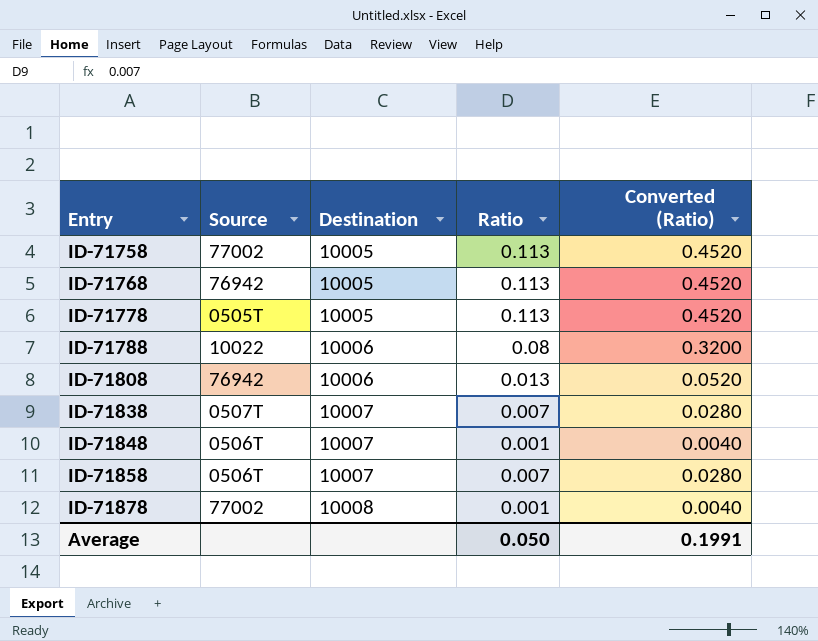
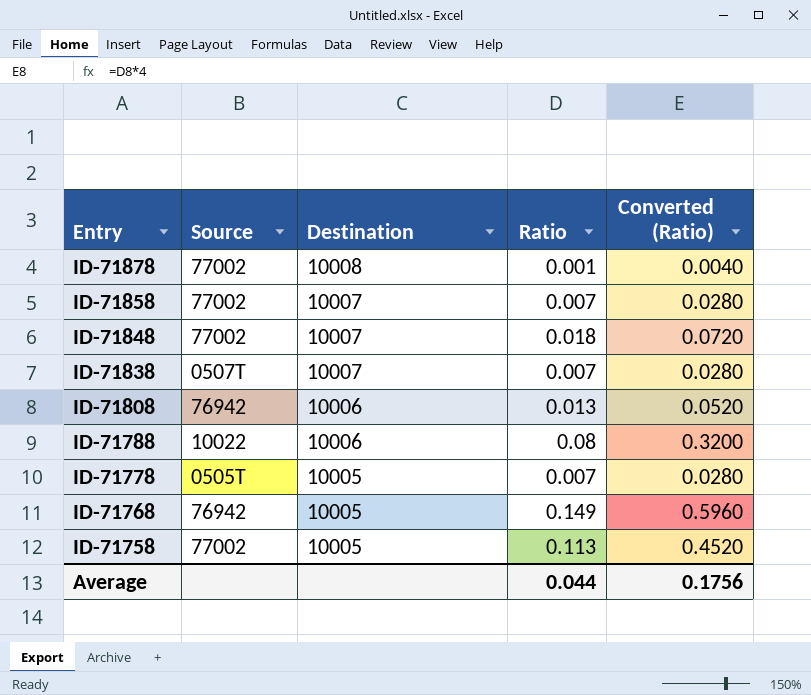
row order: Entry ascending -> Entry descending
ID-71858 | Source: 0506T -> 77002
ID-71848 | Source: 0506T -> 77002
ID-71848 | Ratio: 0.001 -> 0.018
ID-71848 | Converted (Ratio): 0.0040 -> 0.0720
ID-71778 | Ratio: 0.113 -> 0.007
ID-71778 | Converted (Ratio): 0.4520 -> 0.0280
ID-71768 | Ratio: 0.113 -> 0.149
ID-71768 | Converted (Ratio): 0.4520 -> 0.5960
Average | Ratio: 0.050 -> 0.044
Average | Converted (Ratio): 0.1991 -> 0.1756

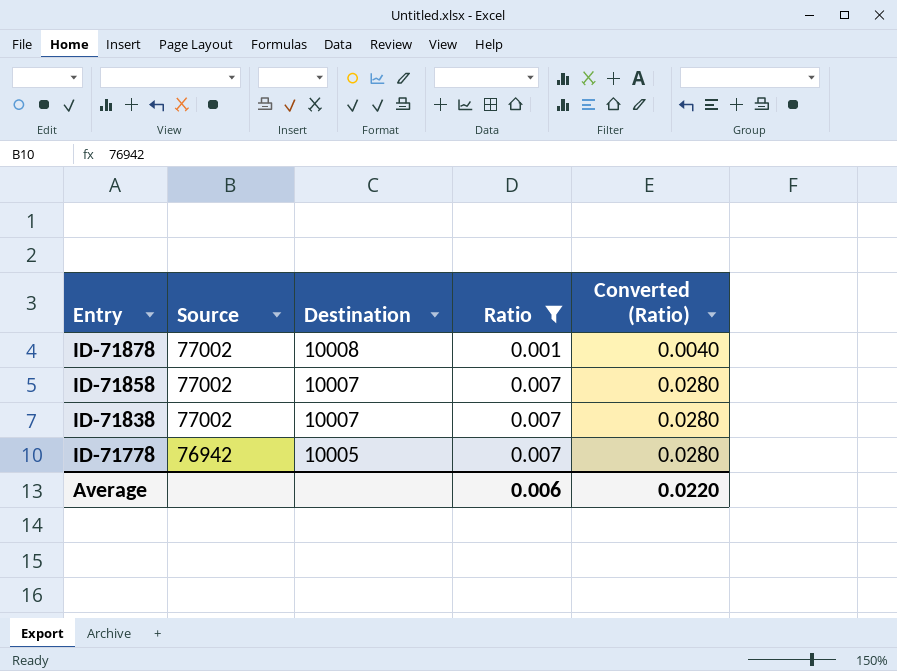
filter: none -> Ratio <= 0.007
ID-71838 | Source: 0507T -> 77002
ID-71778 | Source: 0505T -> 76942
Average | Ratio: 0.044 -> 0.006
Average | Converted (Ratio): 0.1756 -> 0.0220

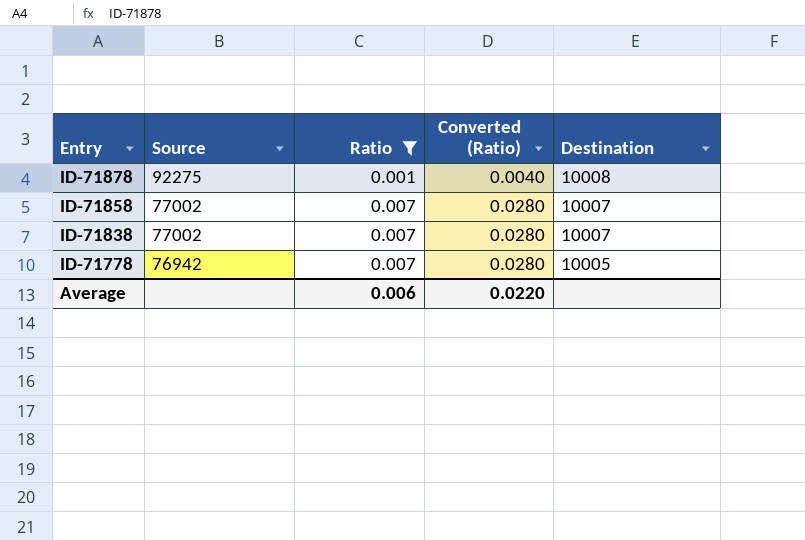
column Destination | position: 3 -> 5
ID-71878 | Source: 77002 -> 92275

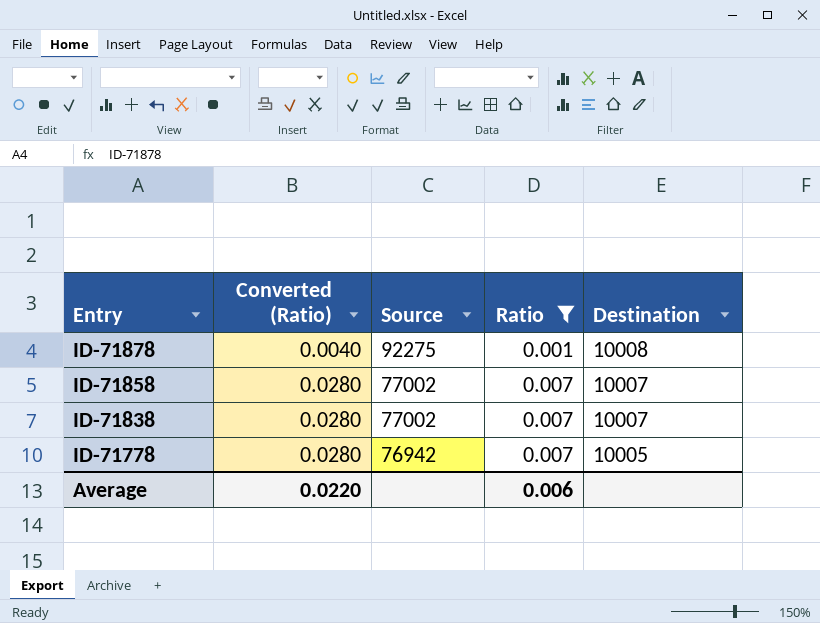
column Converted (Ratio) | position: 4 -> 2

